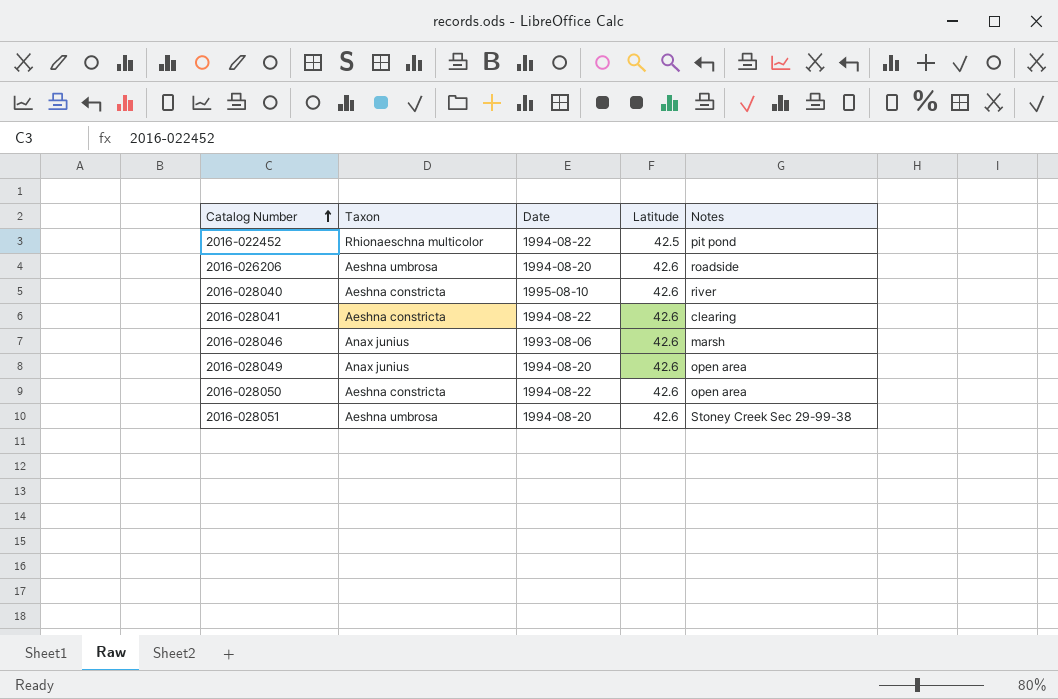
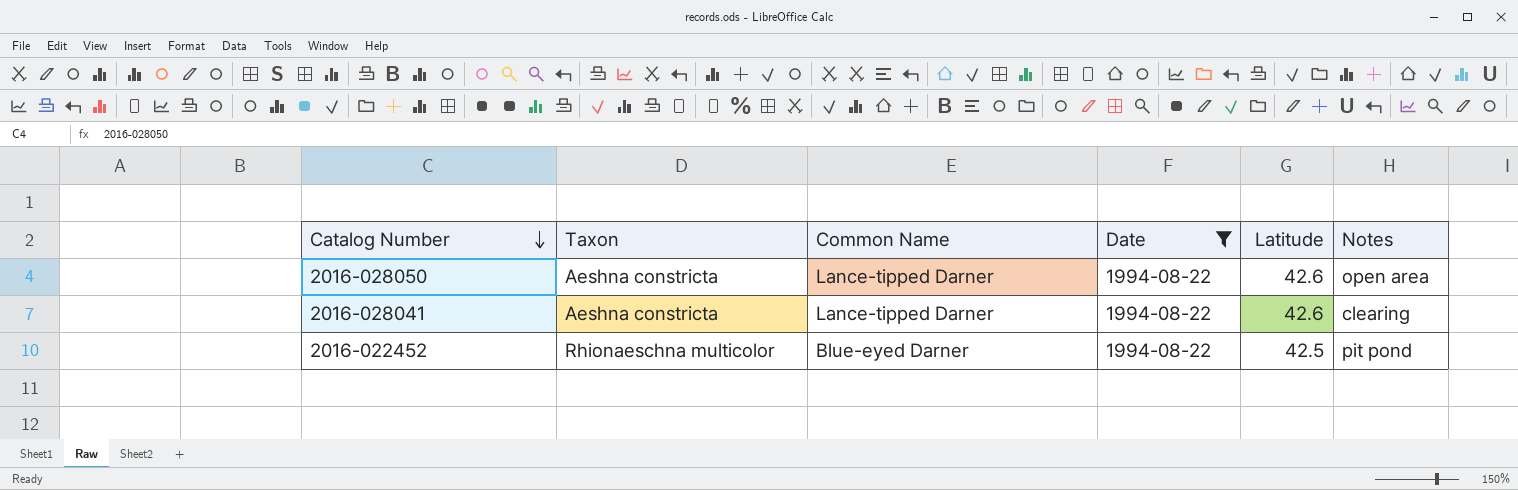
filter: none -> Date = 1994-08-22
row order: Catalog Number ascending -> Catalog Number descending
column Common Name | position: none -> 3

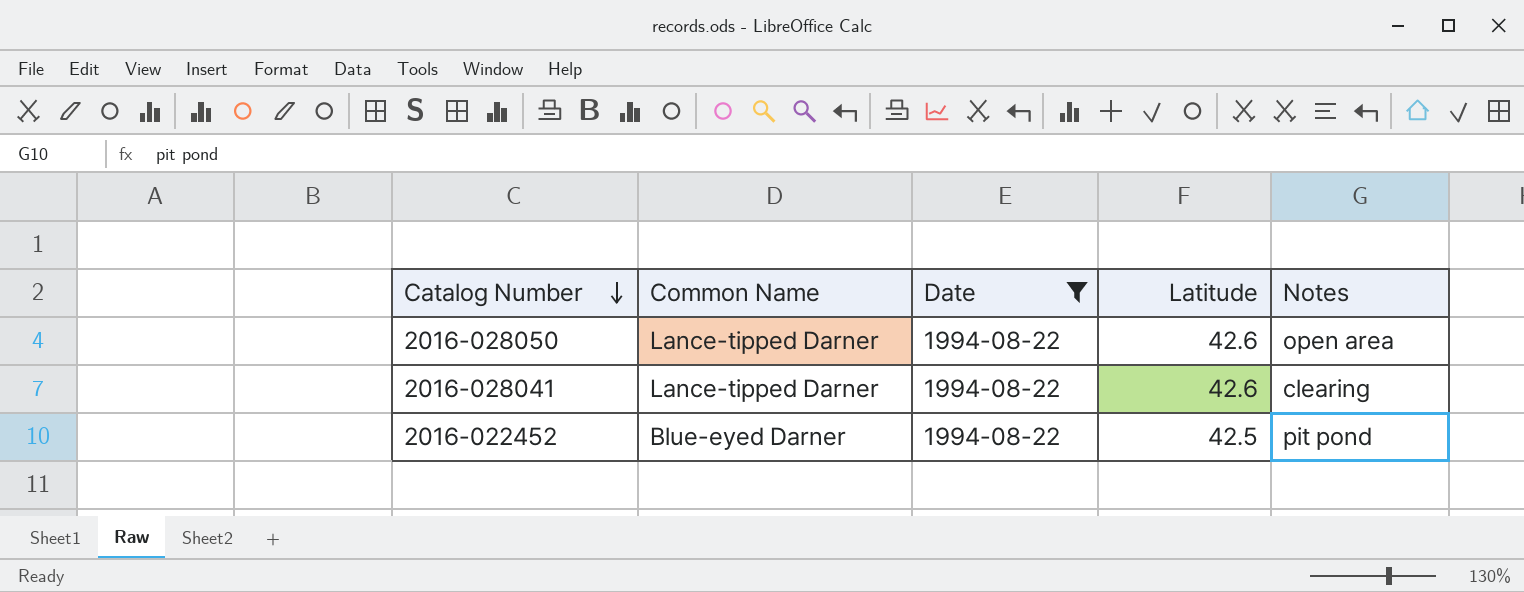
column Taxon | position: 2 -> none

